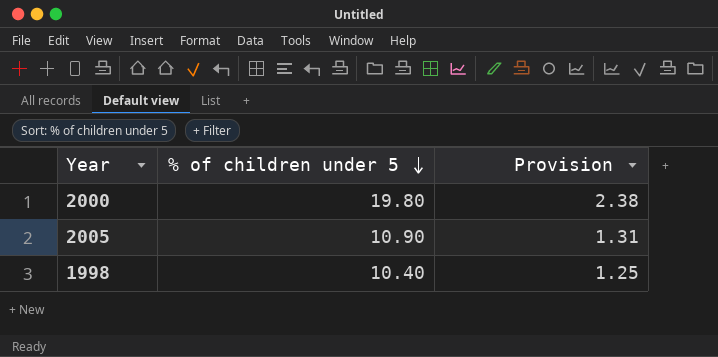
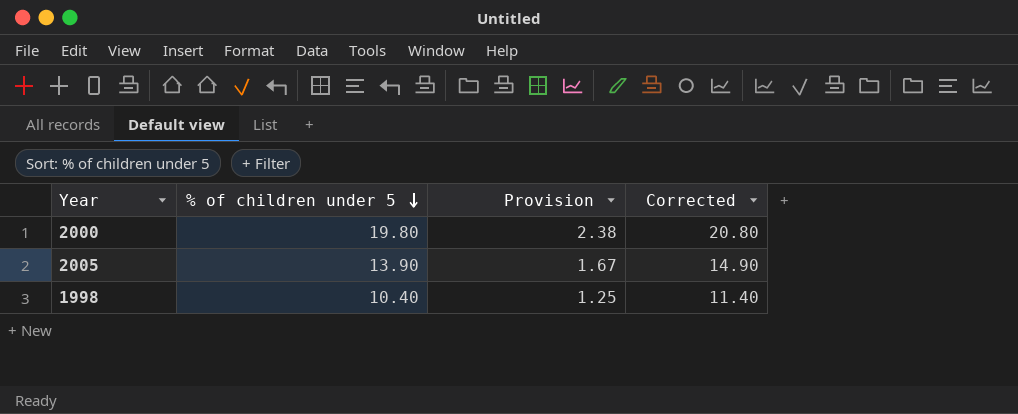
column Corrected | formula: none -> [% of children under 5] + 1
2005 | % of children under 5: 10.90 -> 13.90
2005 | Provision: 1.31 -> 1.67

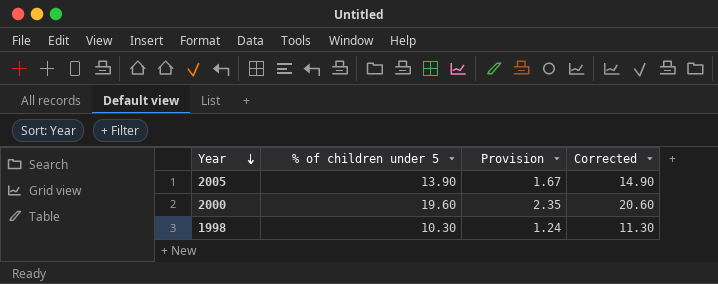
row order: % of children under 5 descending -> Year descending
2000 | % of children under 5: 19.80 -> 19.60
2000 | Provision: 2.38 -> 2.35
2000 | Corrected: 20.80 -> 20.60
1998 | % of children under 5: 10.40 -> 10.30
1998 | Provision: 1.25 -> 1.24
1998 | Corrected: 11.40 -> 11.30

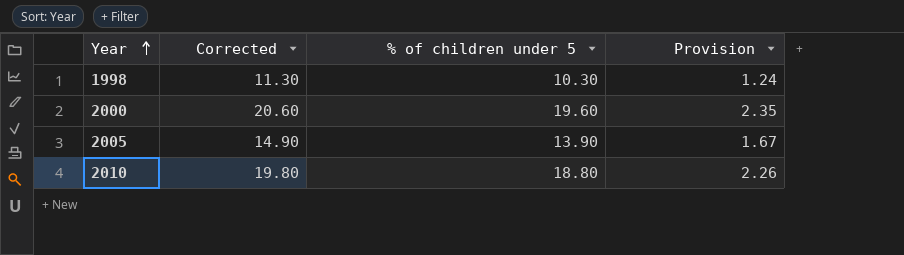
row order: Year descending -> Year ascending
column Corrected | position: 4 -> 2
row 2010: none -> 19.80 | 18.80 | 2.26

